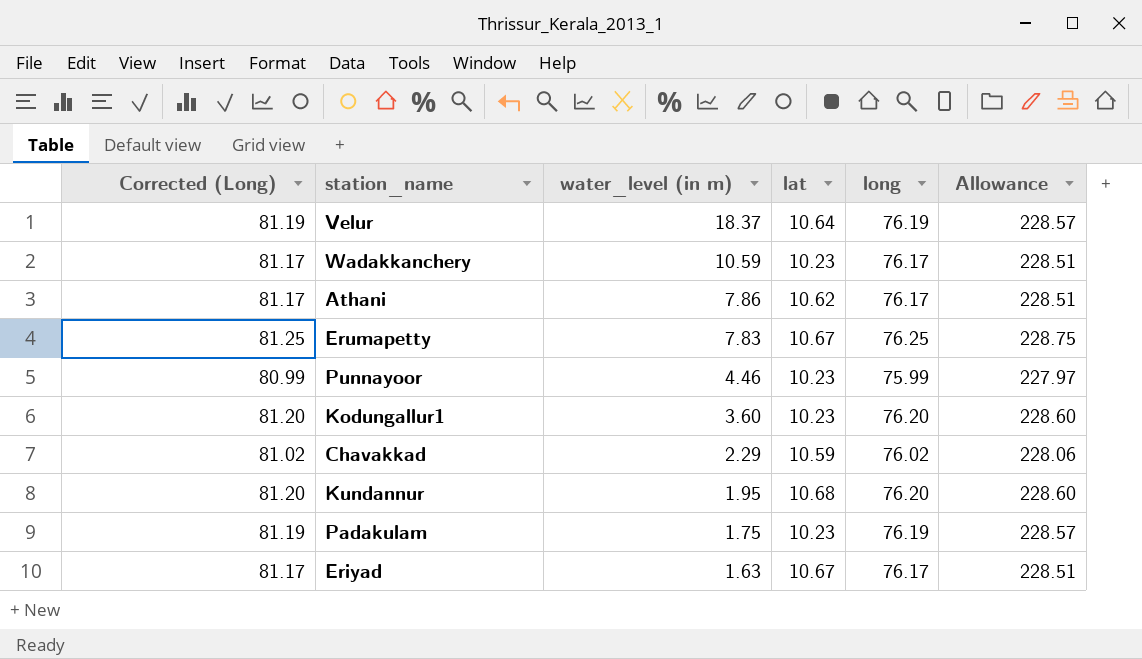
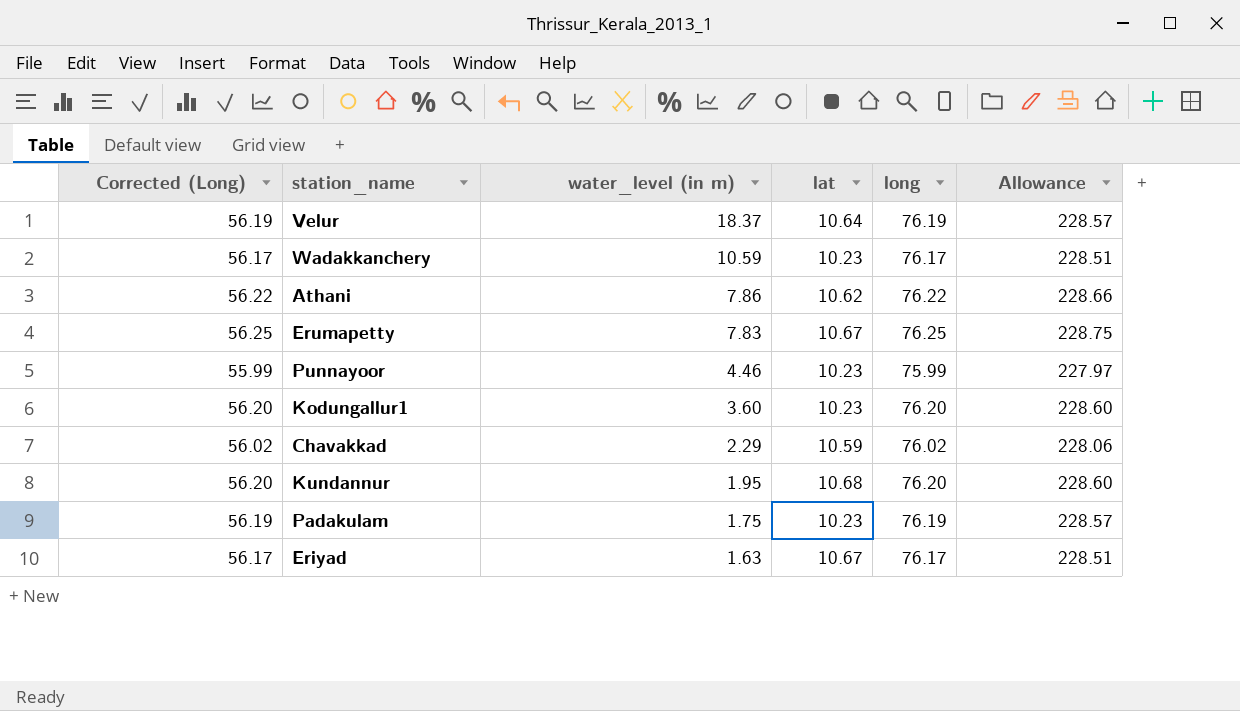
column Corrected (Long) | formula: [long] + 5 -> [long] - 20
Athani | long: 76.17 -> 76.22
Athani | Allowance: 228.51 -> 228.66

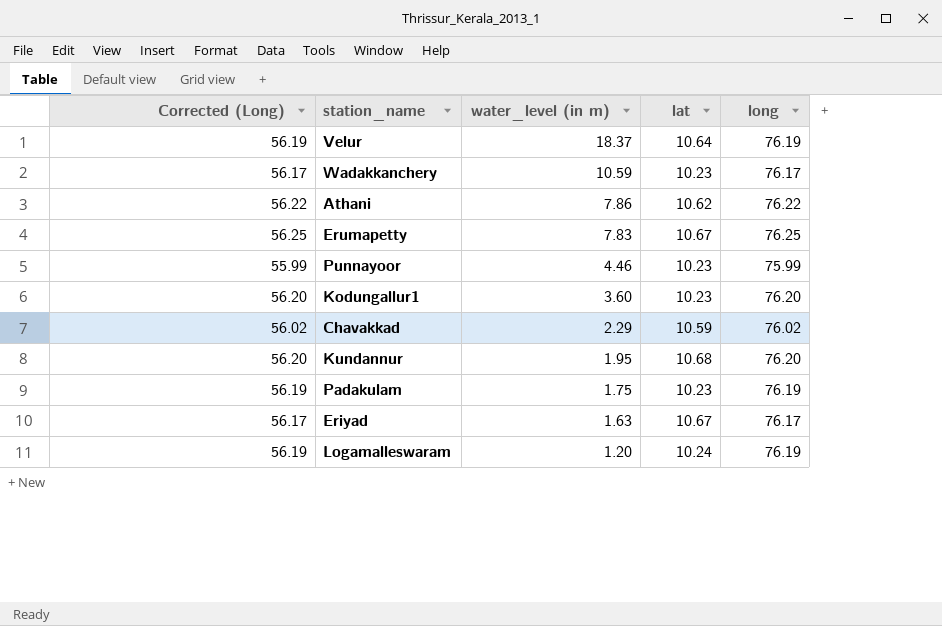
column Allowance | formula: [long] * 3 -> none
row Logamalleswaram: none -> 56.19 | 1.20 | 10.24 | 76.19

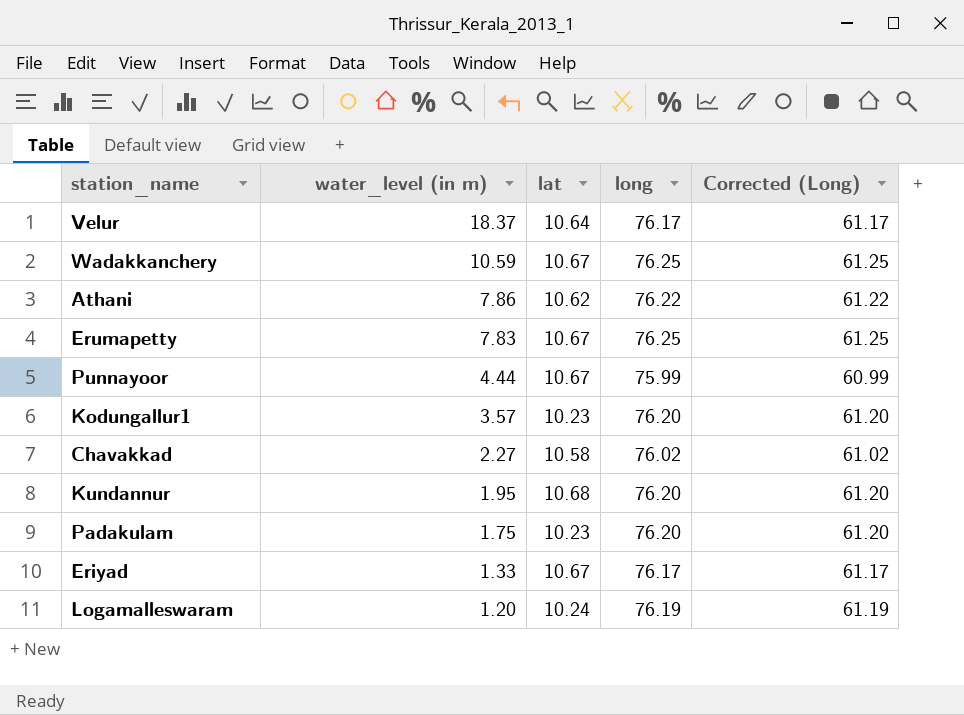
column Corrected (Long) | formula: [long] - 20 -> [long] - 15
column Corrected (Long) | position: 1 -> 5
Velur | long: 76.19 -> 76.17
Wadakkanchery | lat: 10.23 -> 10.67
Wadakkanchery | long: 76.17 -> 76.25
Punnayoor | water_level (in m): 4.46 -> 4.44
Punnayoor | lat: 10.23 -> 10.67
Kodungallur1 | water_level (in m): 3.60 -> 3.57
Chavakkad | water_level (in m): 2.29 -> 2.27
Chavakkad | lat: 10.59 -> 10.58
Padakulam | long: 76.19 -> 76.20
Eriyad | water_level (in m): 1.63 -> 1.33

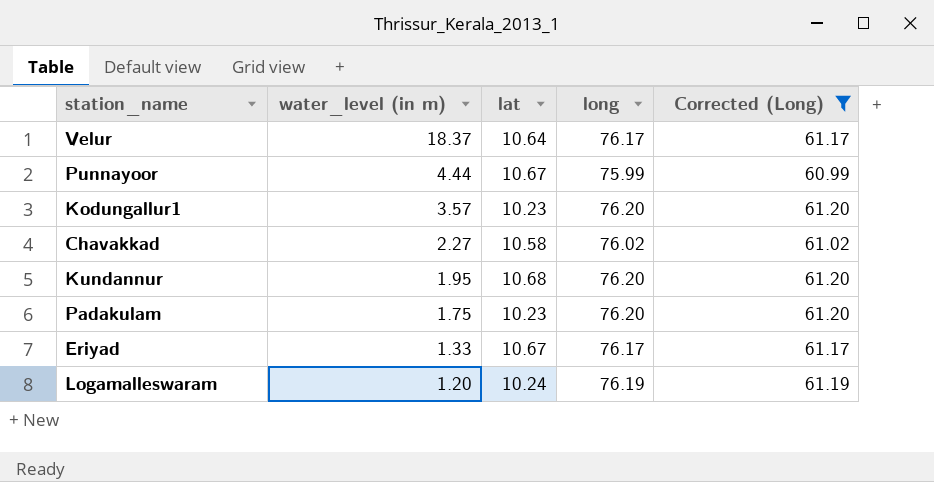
filter: none -> Corrected (Long) <= 61.20

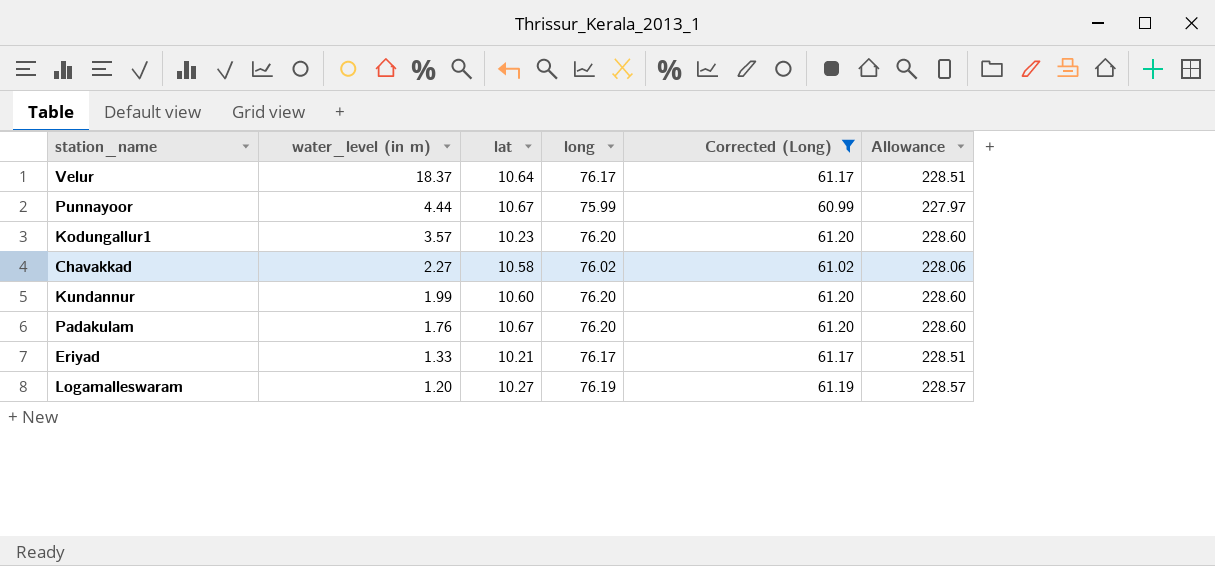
column Allowance | formula: none -> [long] * 3
Kundannur | water_level (in m): 1.95 -> 1.99
Kundannur | lat: 10.68 -> 10.60
Padakulam | water_level (in m): 1.75 -> 1.76
Padakulam | lat: 10.23 -> 10.67
Eriyad | lat: 10.67 -> 10.21
Logamalleswaram | lat: 10.24 -> 10.27

